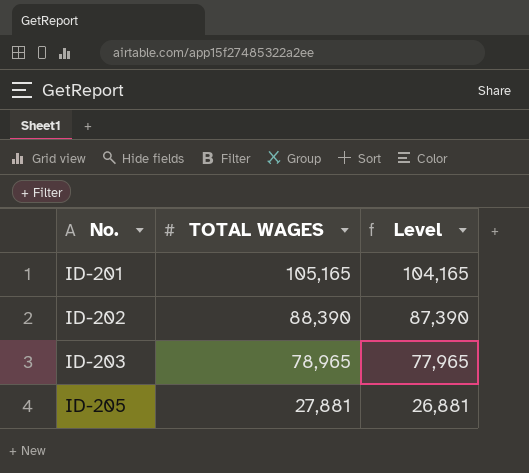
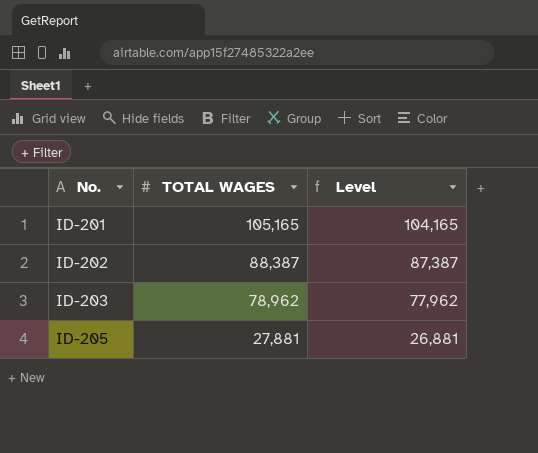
ID-202 | TOTAL WAGES: 88,390 -> 88,387
ID-202 | Level: 87,390 -> 87,387
ID-203 | TOTAL WAGES: 78,965 -> 78,962
ID-203 | Level: 77,965 -> 77,962

